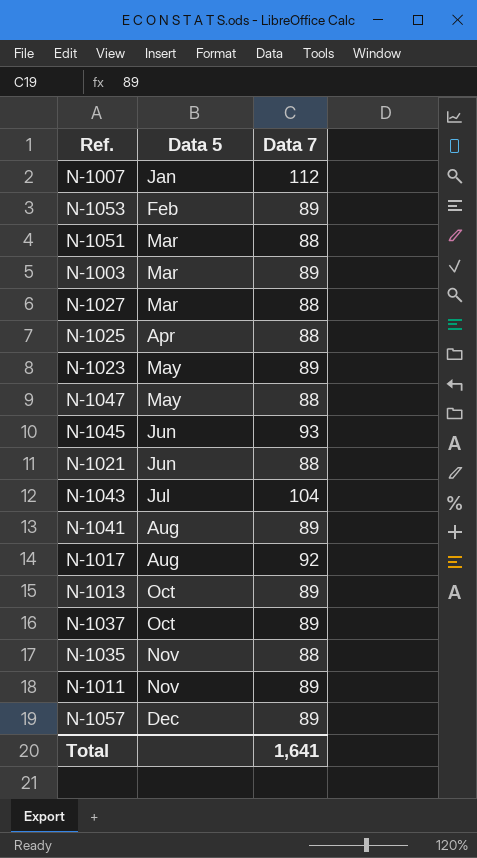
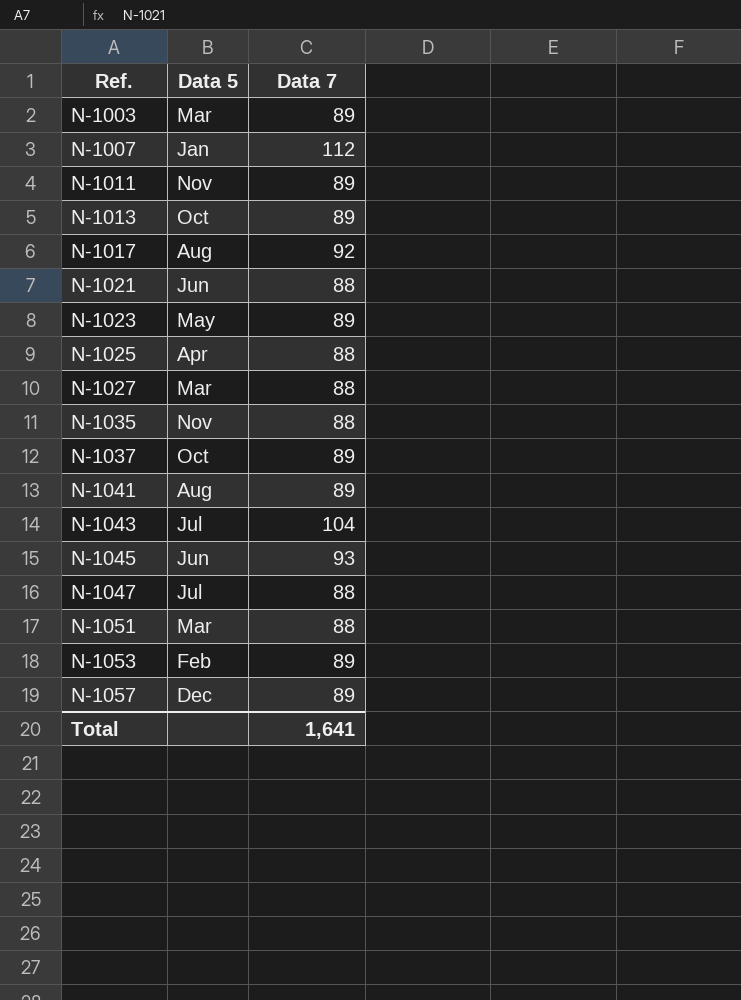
row order: Data 5 ascending -> Ref. ascending
N-1047 | Data 5: May -> Jul

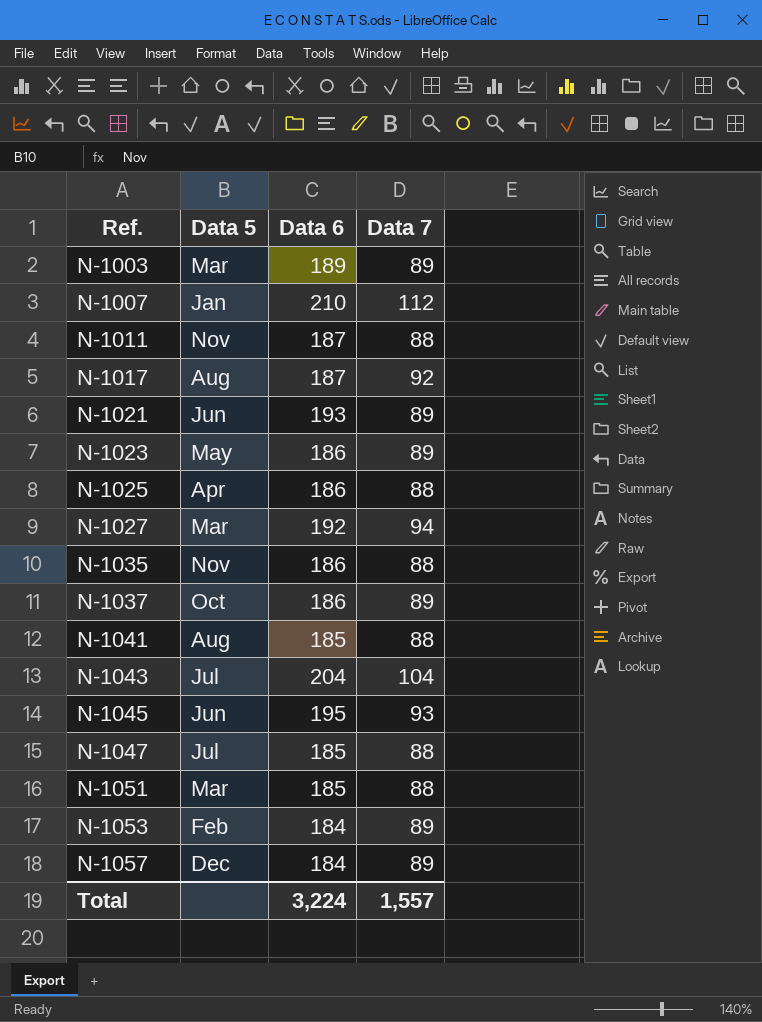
column Data 6 | position: none -> 3
row N-1013: Oct | 89 -> none
N-1011 | Data 7: 89 -> 88
N-1021 | Data 7: 88 -> 89
N-1027 | Data 7: 88 -> 94
N-1041 | Data 7: 89 -> 88
Total | Data 7: 1,641 -> 1,557

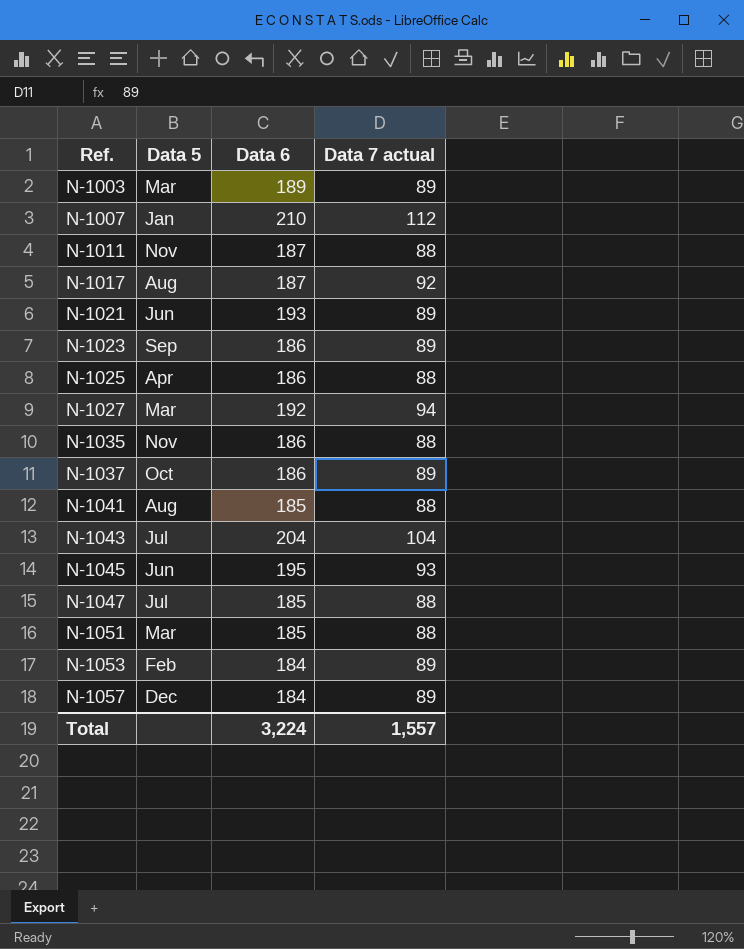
column name: Data 7 -> Data 7 actual
N-1023 | Data 5: May -> Sep

